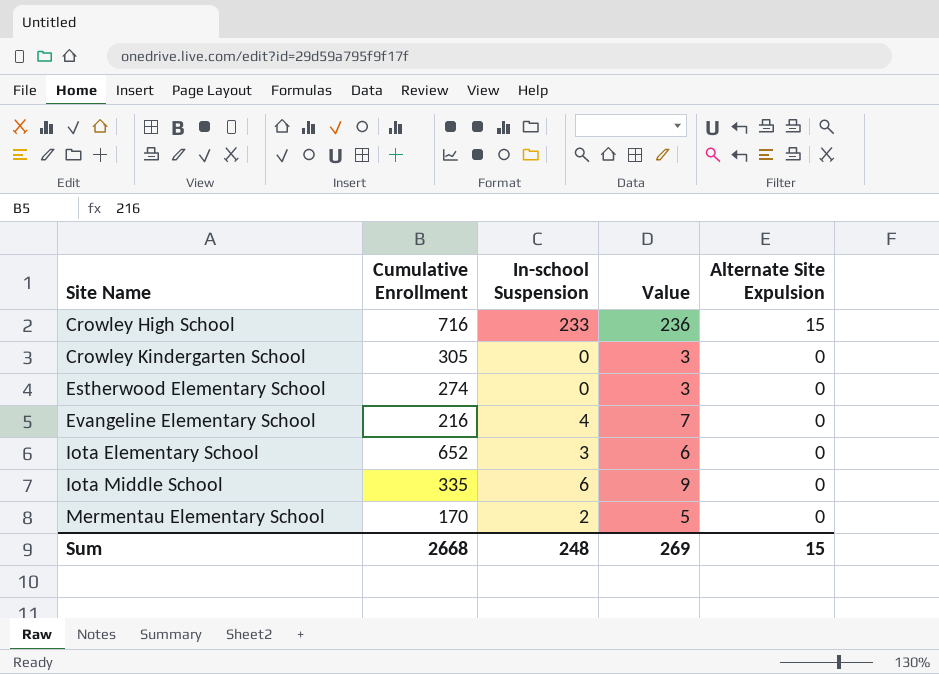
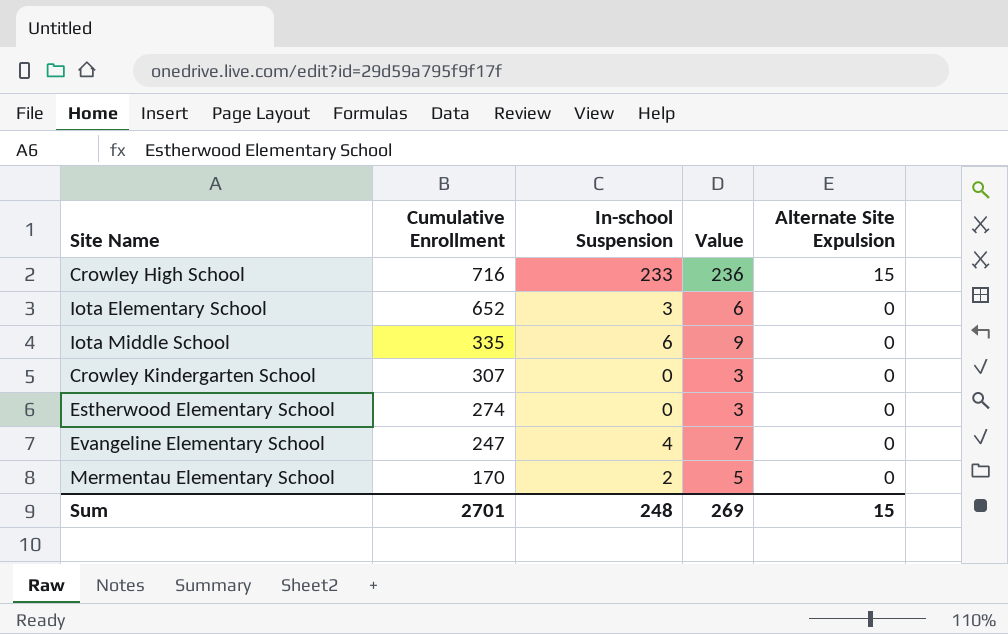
row order: Site Name ascending -> Cumulative Enrollment descending
Crowley Kindergarten School | Cumulative Enrollment: 305 -> 307
Evangeline Elementary School | Cumulative Enrollment: 216 -> 247
Sum | Cumulative Enrollment: 2668 -> 2701

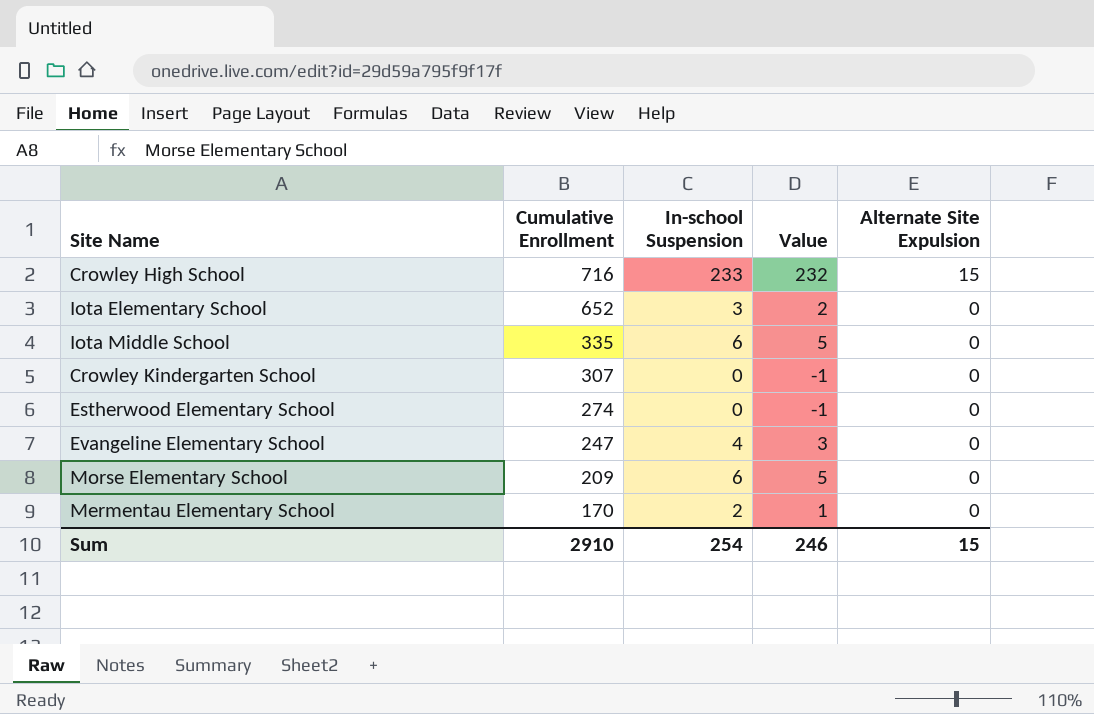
column Value | formula: [In-school Suspension] + 3 -> [In-school Suspension] - 1
row Morse Elementary School: none -> 209 | 6 | 5 | 0
Sum | Cumulative Enrollment: 2701 -> 2910
Sum | In-school Suspension: 248 -> 254
Sum | Value: 269 -> 246

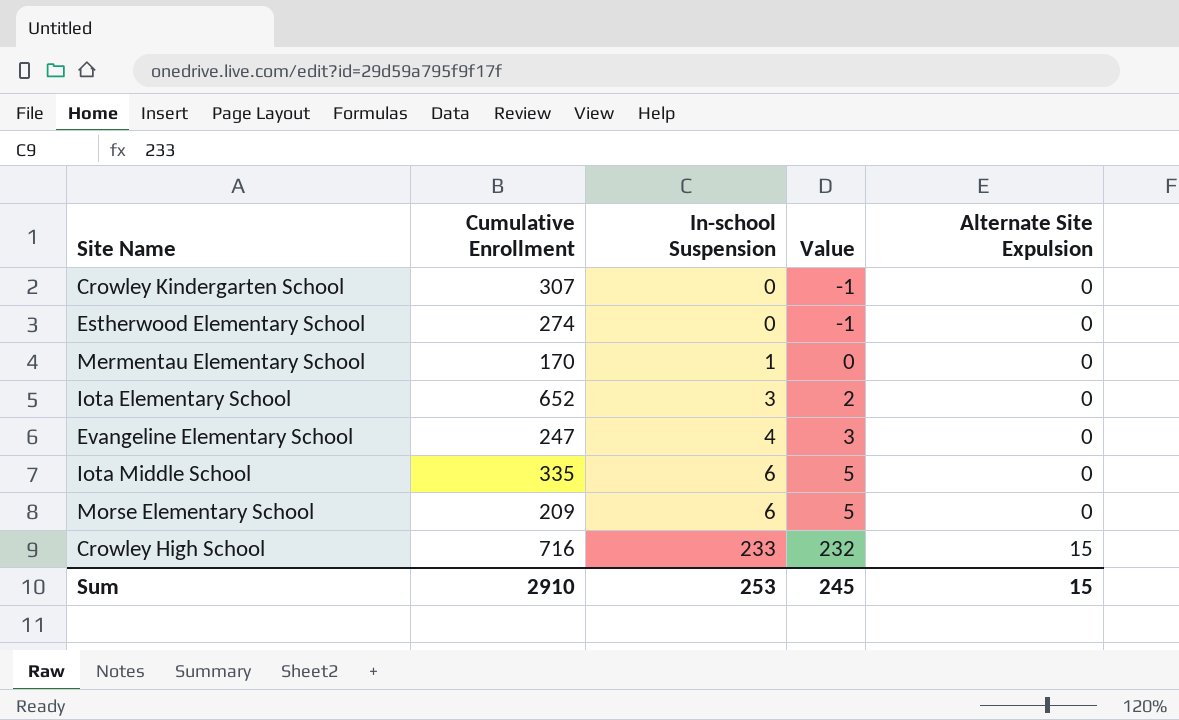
row order: Cumulative Enrollment descending -> In-school Suspension ascending
Mermentau Elementary School | In-school Suspension: 2 -> 1
Mermentau Elementary School | Value: 1 -> 0
Sum | In-school Suspension: 254 -> 253
Sum | Value: 246 -> 245

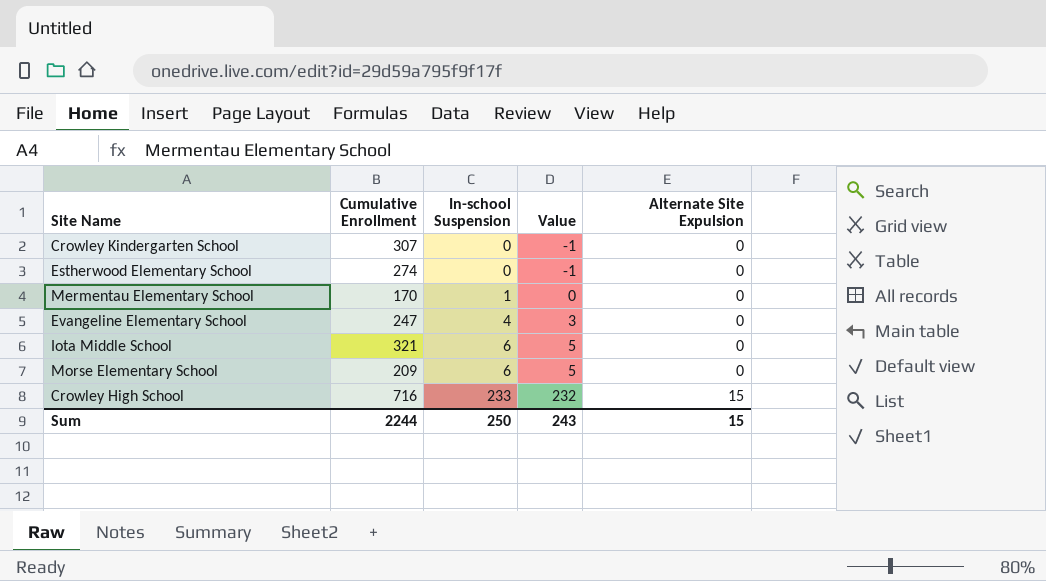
row Iota Elementary School: 652 | 3 | 2 | 0 -> none
Iota Middle School | Cumulative Enrollment: 335 -> 321
Sum | Cumulative Enrollment: 2910 -> 2244
Sum | In-school Suspension: 253 -> 250
Sum | Value: 245 -> 243

